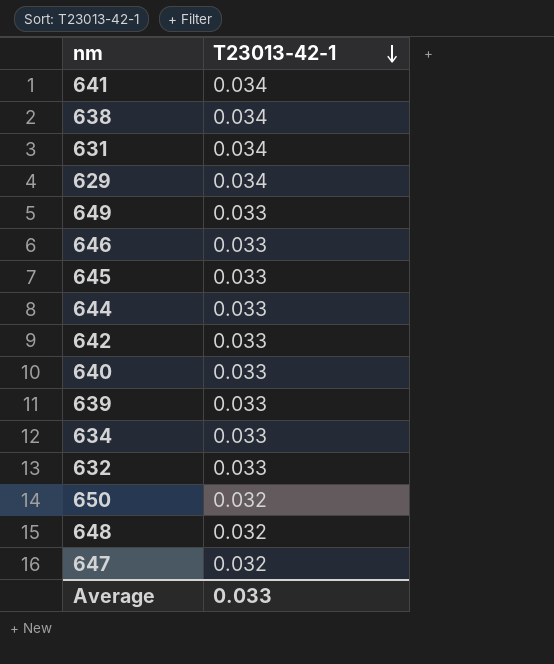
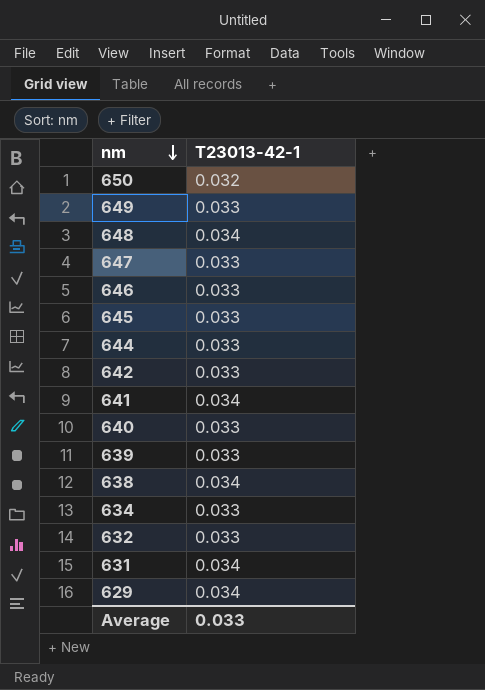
row order: T23013-42-1 descending -> nm descending
648 | T23013-42-1: 0.032 -> 0.034
647 | T23013-42-1: 0.032 -> 0.033

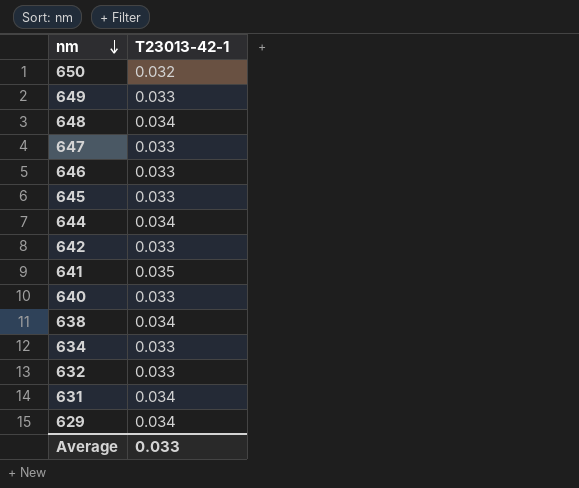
row 639: 0.033 -> none
644 | T23013-42-1: 0.033 -> 0.034
641 | T23013-42-1: 0.034 -> 0.035

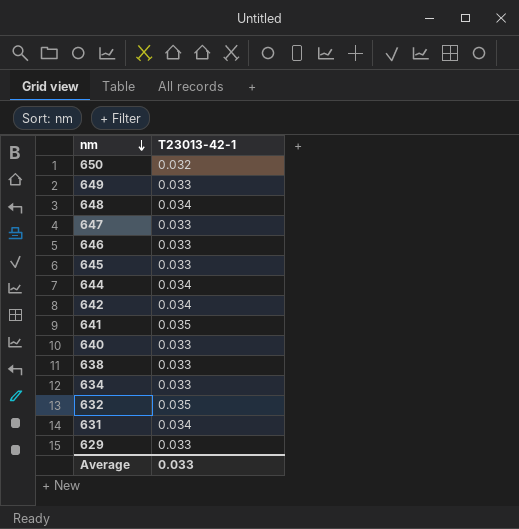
642 | T23013-42-1: 0.033 -> 0.034
638 | T23013-42-1: 0.034 -> 0.033
632 | T23013-42-1: 0.033 -> 0.035
629 | T23013-42-1: 0.034 -> 0.033

